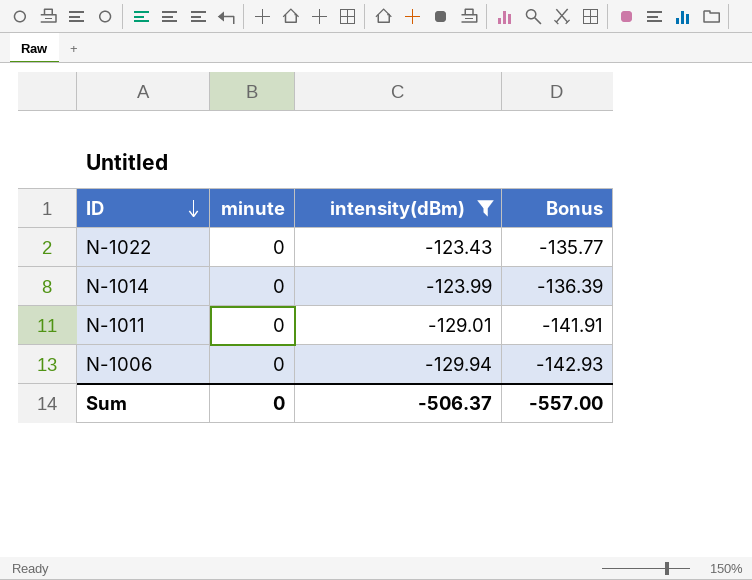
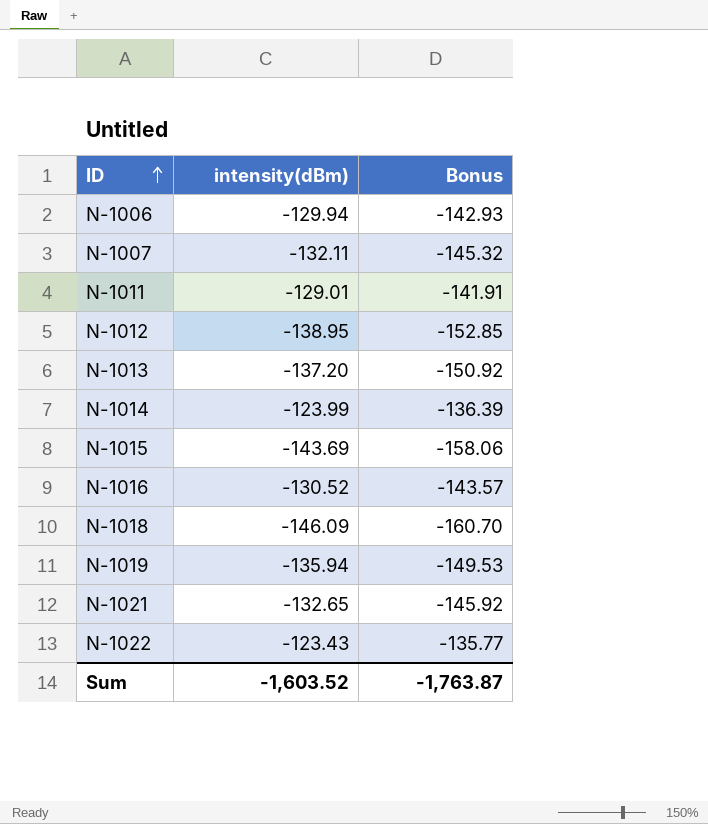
filter: intensity(dBm) >= -129.94 -> none
row order: ID descending -> ID ascending
column minute | position: 2 -> none
Sum | intensity(dBm): -506.37 -> -1,603.52
Sum | Bonus: -557.00 -> -1,763.87

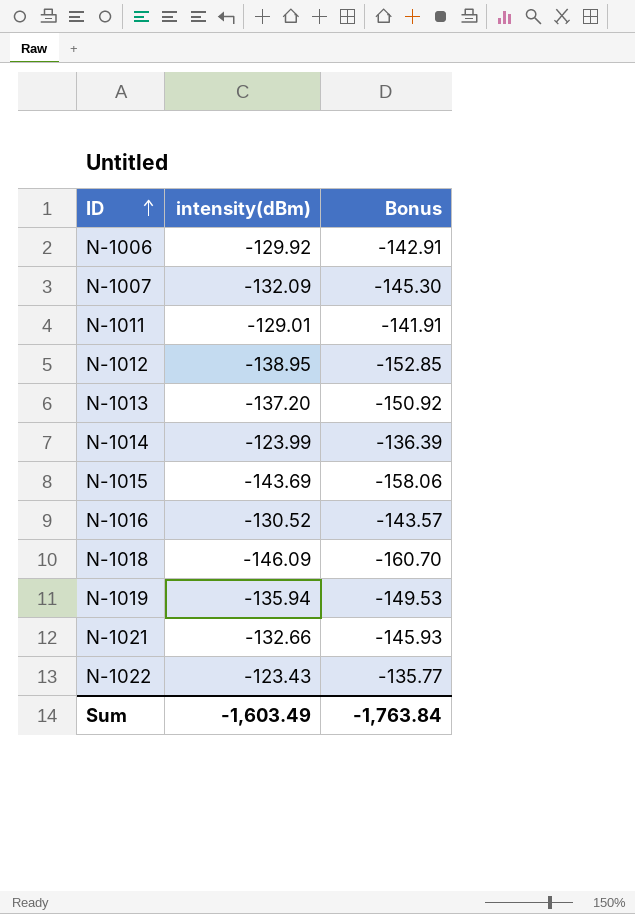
N-1006 | intensity(dBm): -129.94 -> -129.92
N-1006 | Bonus: -142.93 -> -142.91
N-1007 | intensity(dBm): -132.11 -> -132.09
N-1007 | Bonus: -145.32 -> -145.30
N-1021 | intensity(dBm): -132.65 -> -132.66
N-1021 | Bonus: -145.92 -> -145.93
Sum | intensity(dBm): -1,603.52 -> -1,603.49
Sum | Bonus: -1,763.87 -> -1,763.84

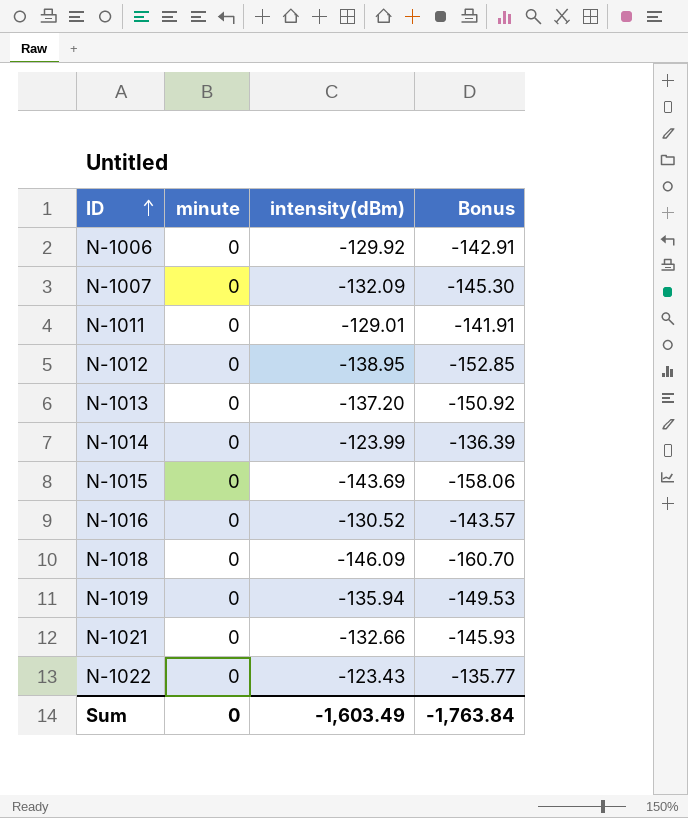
column minute | position: none -> 2

